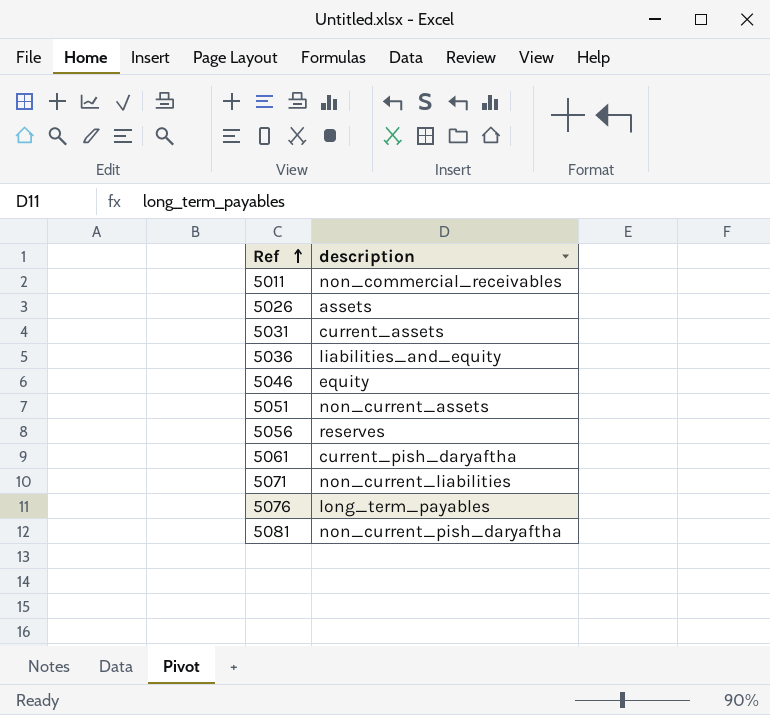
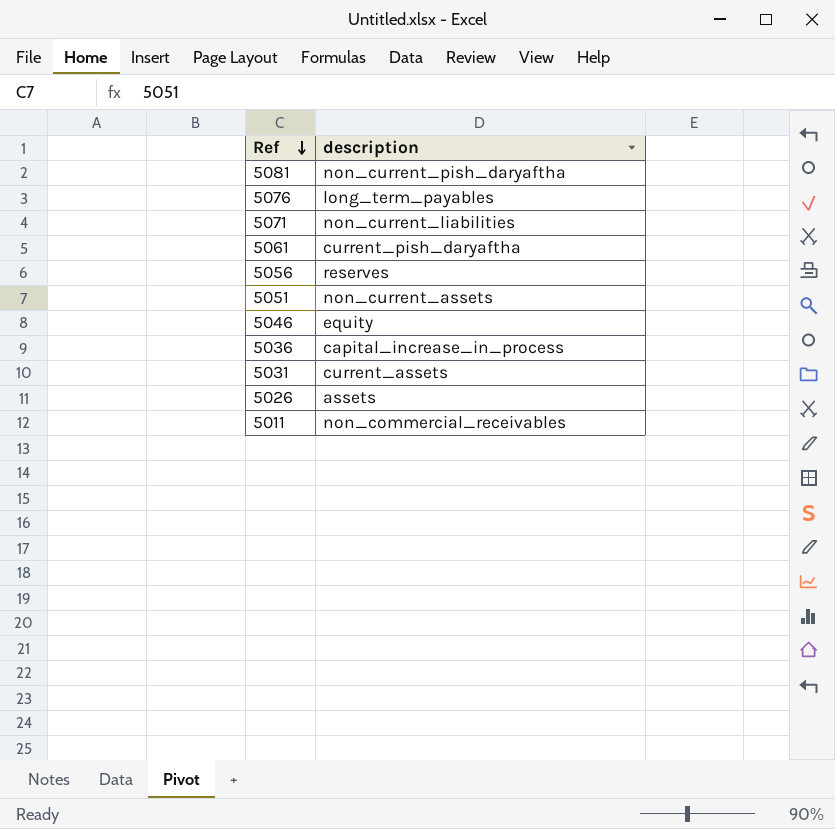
row order: Ref ascending -> Ref descending
5036 | description: liabilities_and_equity -> capital_increase_in_process

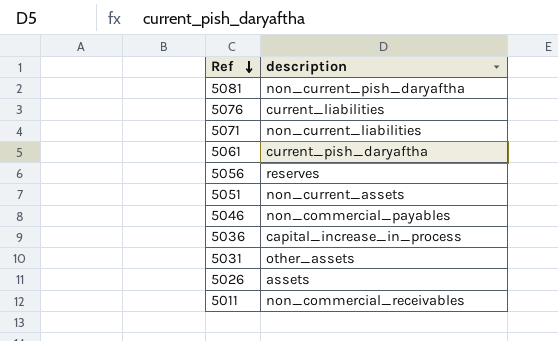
5076 | description: long_term_payables -> current_liabilities
5046 | description: equity -> non_commercial_payables
5031 | description: current_assets -> other_assets

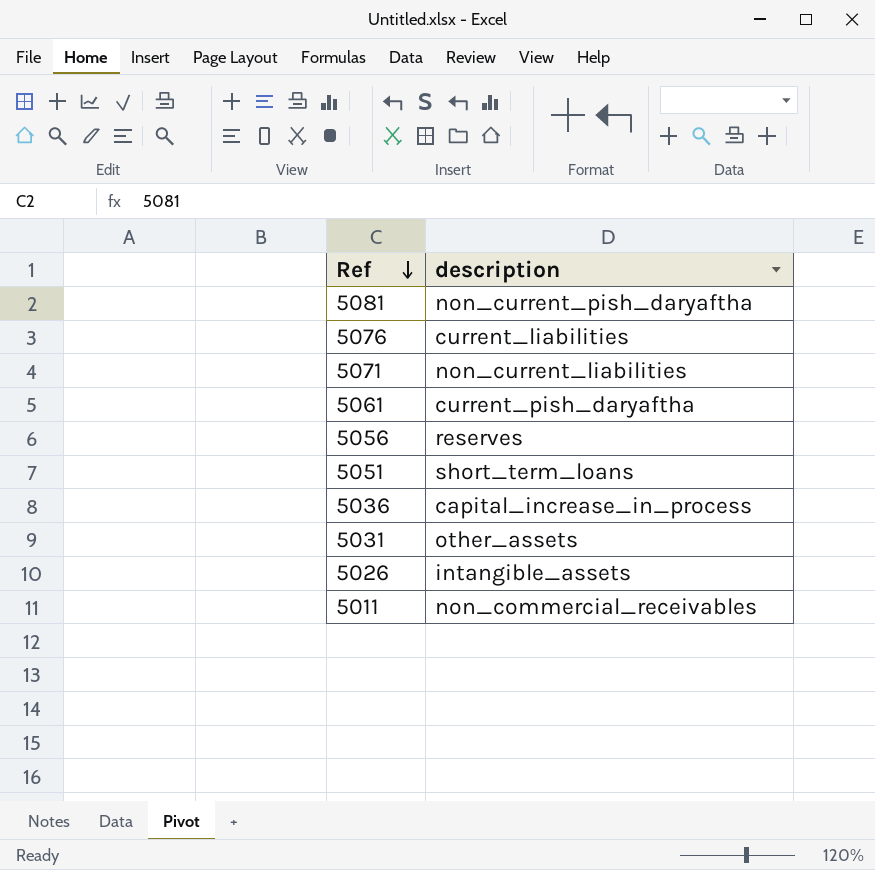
row 5046: non_commercial_payables -> none
5051 | description: non_current_assets -> short_term_loans
5026 | description: assets -> intangible_assets

